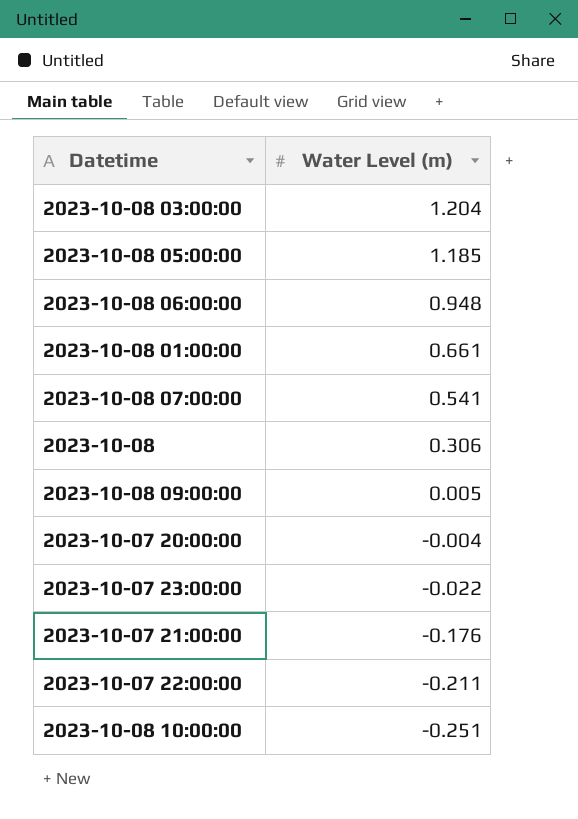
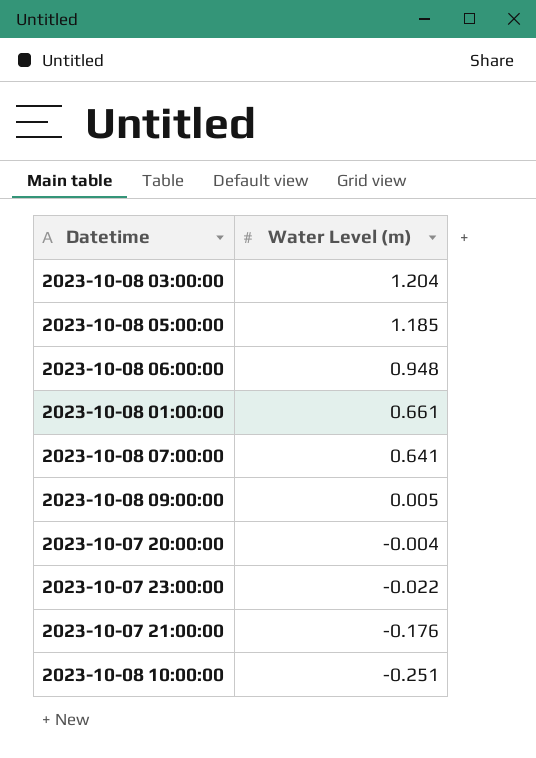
row 2023-10-08: 0.306 -> none
row 2023-10-07 22:00:00: -0.211 -> none
2023-10-08 07:00:00 | Water Level (m): 0.541 -> 0.641

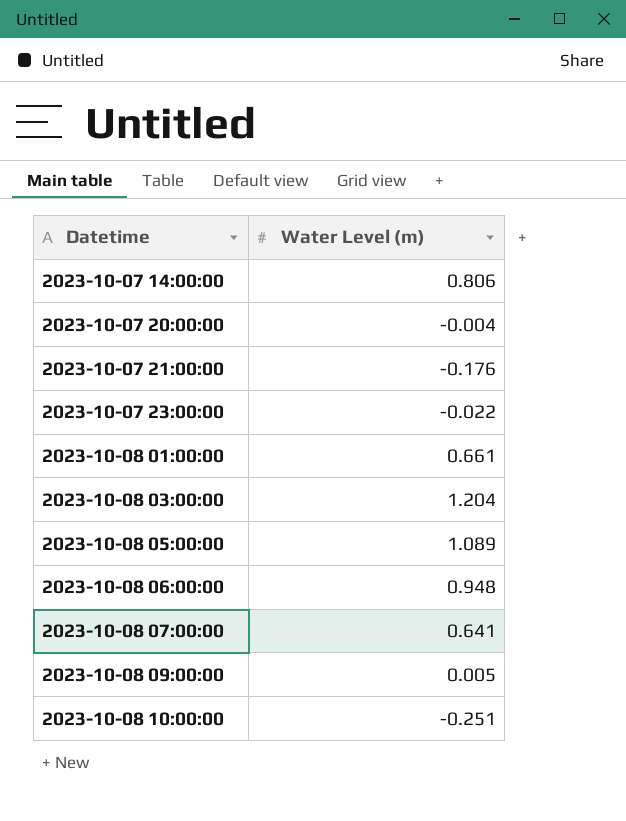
row order: Water Level (m) descending -> Datetime ascending
row 2023-10-07 14:00:00: none -> 0.806
2023-10-08 05:00:00 | Water Level (m): 1.185 -> 1.089

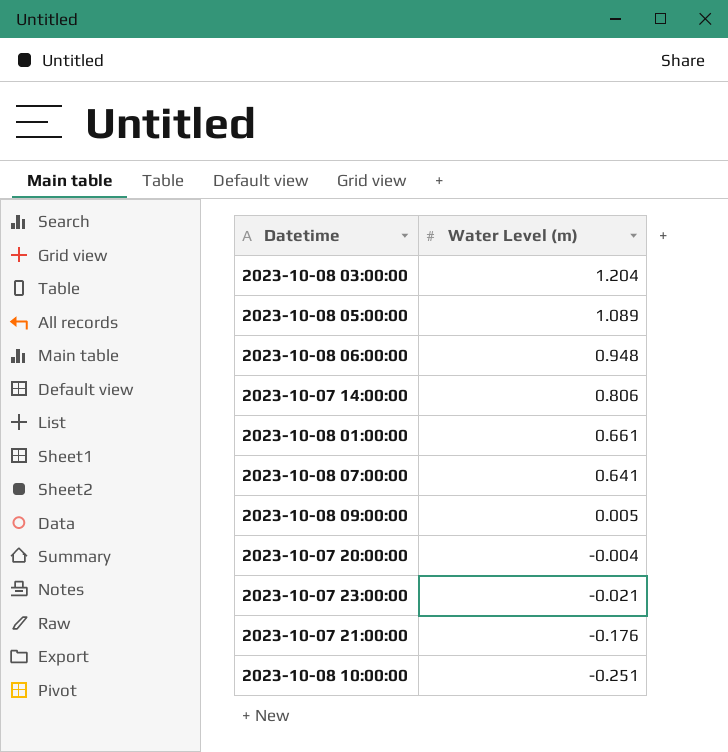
row order: Datetime ascending -> Water Level (m) descending
2023-10-07 23:00:00 | Water Level (m): -0.022 -> -0.021

